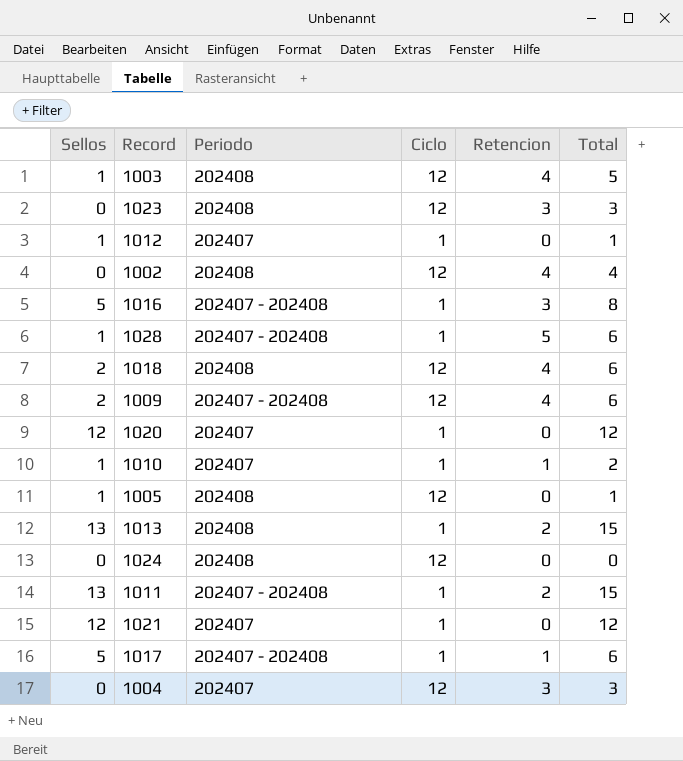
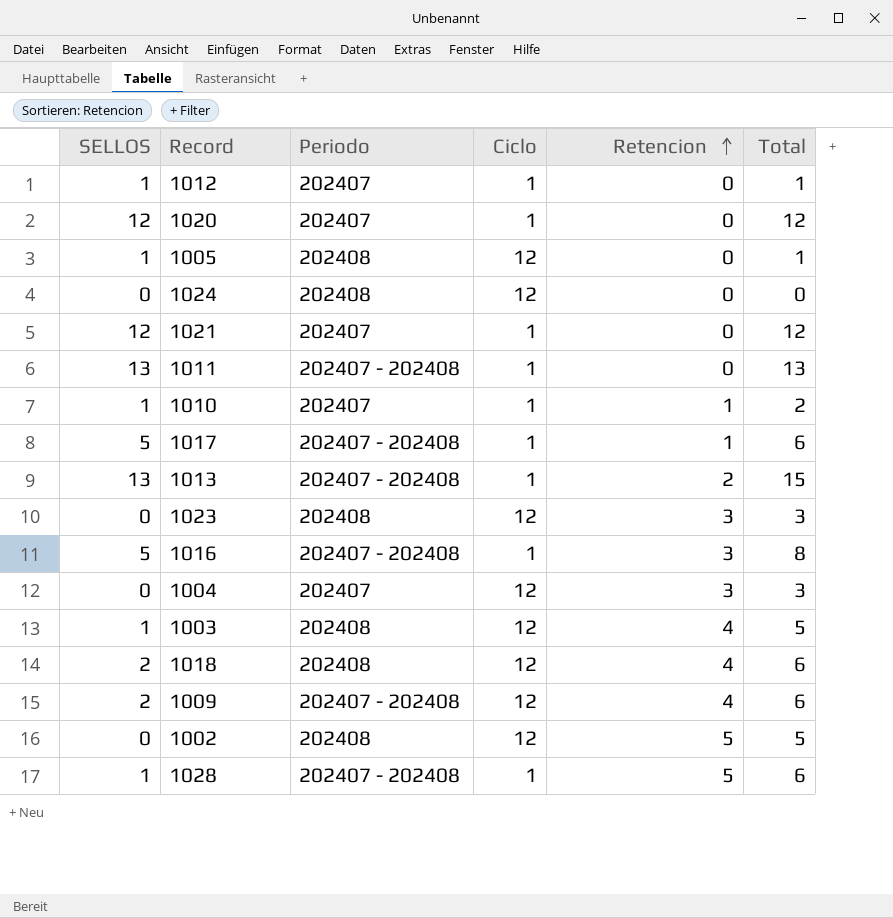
row order: none -> Retencion ascending
column name: Sellos -> SELLOS
1011 | Retencion: 2 -> 0
1011 | Total: 15 -> 13
1013 | Periodo: 202408 -> 202407 - 202408
1002 | Retencion: 4 -> 5
1002 | Total: 4 -> 5

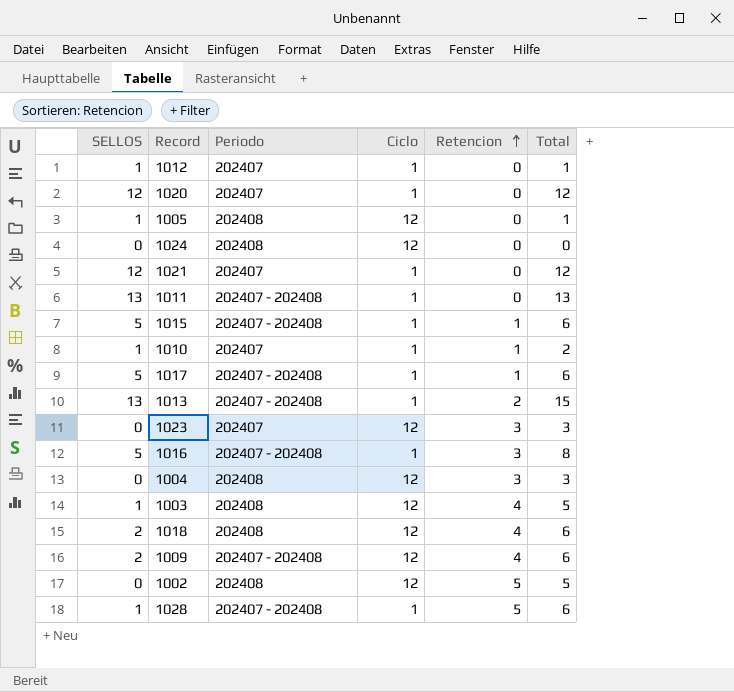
row 1015: none -> 5 | 202407 - 202408 | 1 | 1 | 6
1023 | Periodo: 202408 -> 202407
1004 | Periodo: 202407 -> 202408

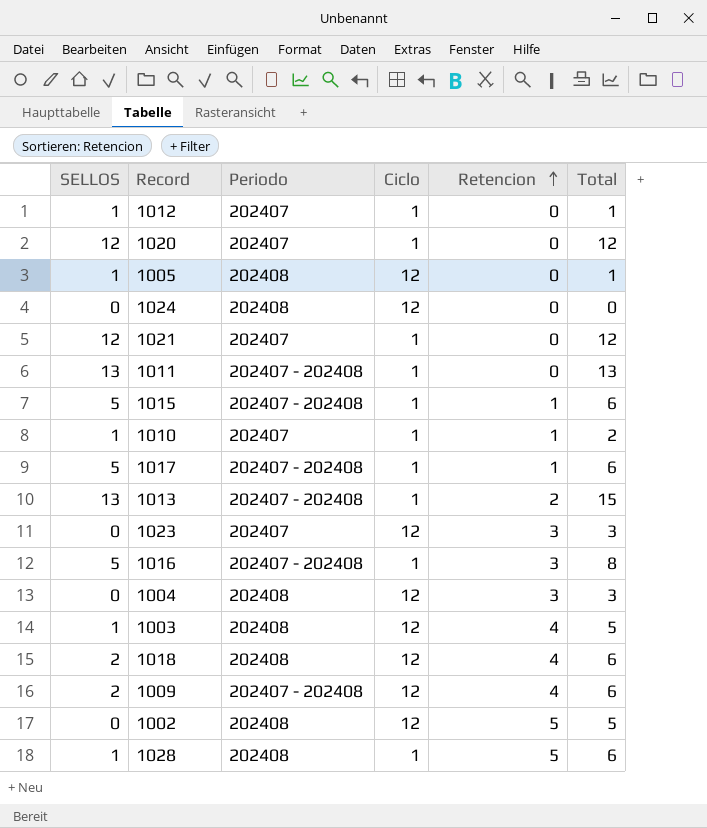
1028 | Periodo: 202407 - 202408 -> 202408

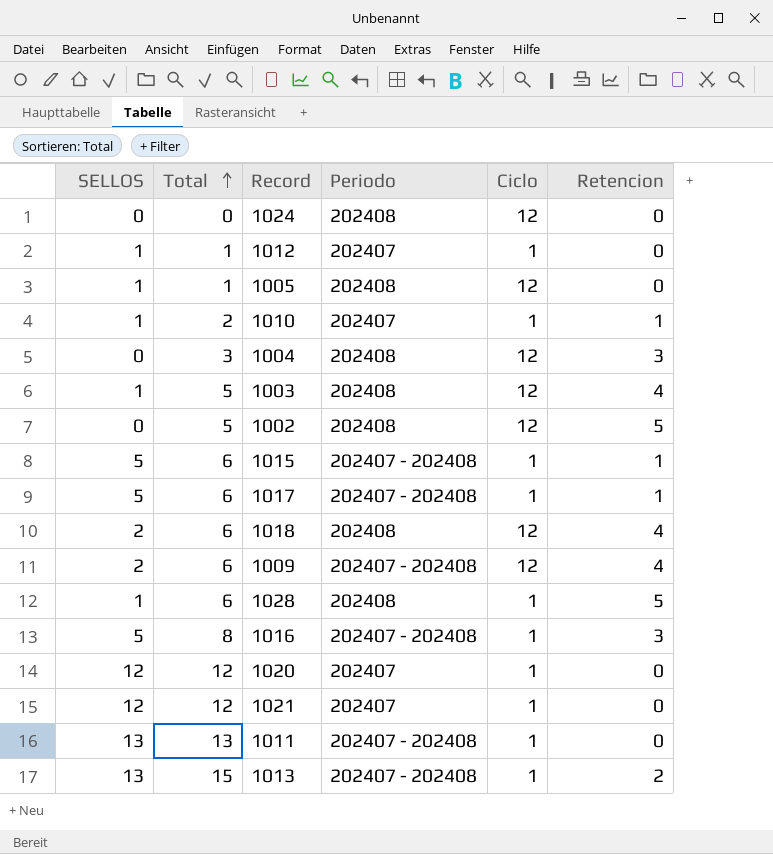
row order: Retencion ascending -> Total ascending
column Total | position: 6 -> 2
row 1023: 0 | 202407 | 12 | 3 | 3 -> none

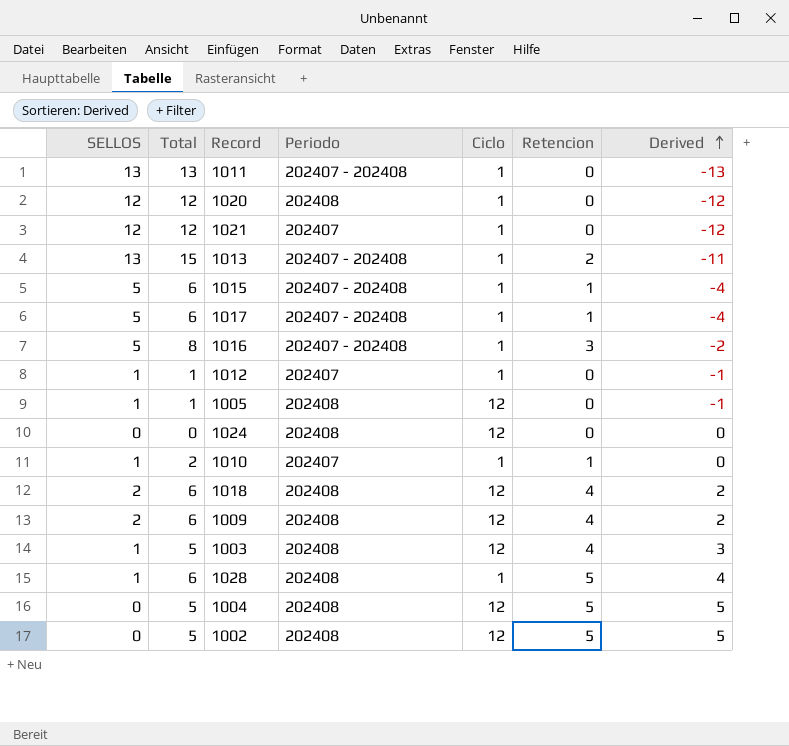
row order: Total ascending -> Derived ascending
column Derived | formula: none -> [Retencion] - [SELLOS]
1020 | Periodo: 202407 -> 202408
1009 | Periodo: 202407 - 202408 -> 202408
1004 | Total: 3 -> 5
1004 | Retencion: 3 -> 5

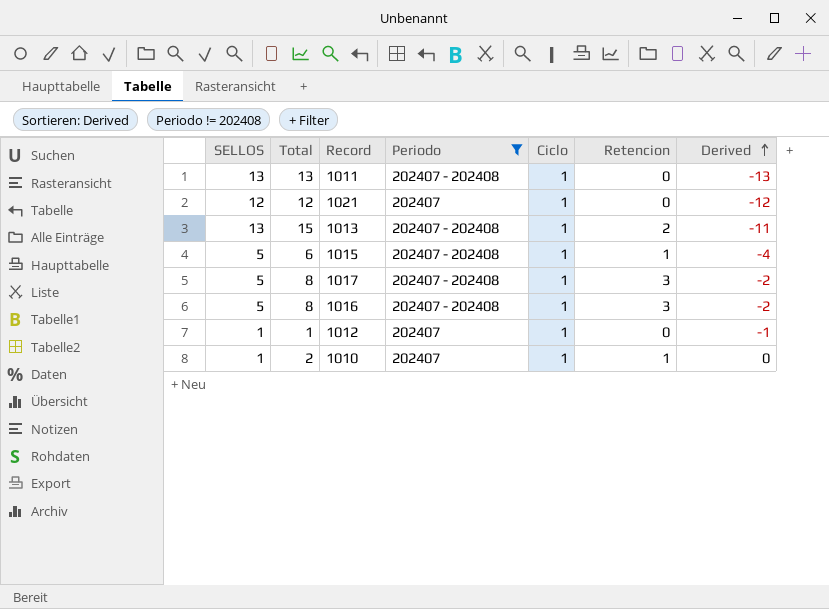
filter: none -> Periodo != 202408
1017 | Total: 6 -> 8
1017 | Retencion: 1 -> 3
1017 | Derived: -4 -> -2

